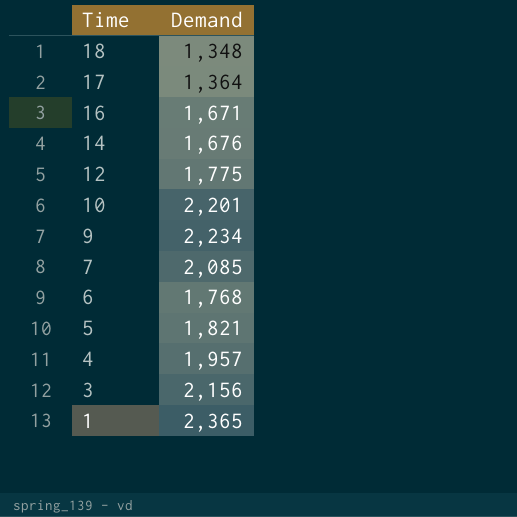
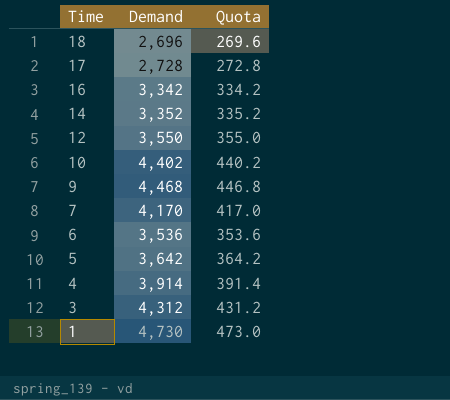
column Quota | formula: none -> [Demand] * 0.1
18 | Demand: 1,348 -> 2,696
17 | Demand: 1,364 -> 2,728
16 | Demand: 1,671 -> 3,342
14 | Demand: 1,676 -> 3,352
12 | Demand: 1,775 -> 3,550
10 | Demand: 2,201 -> 4,402
9 | Demand: 2,234 -> 4,468
7 | Demand: 2,085 -> 4,170
6 | Demand: 1,768 -> 3,536
5 | Demand: 1,821 -> 3,642
4 | Demand: 1,957 -> 3,914
3 | Demand: 2,156 -> 4,312
1 | Demand: 2,365 -> 4,730

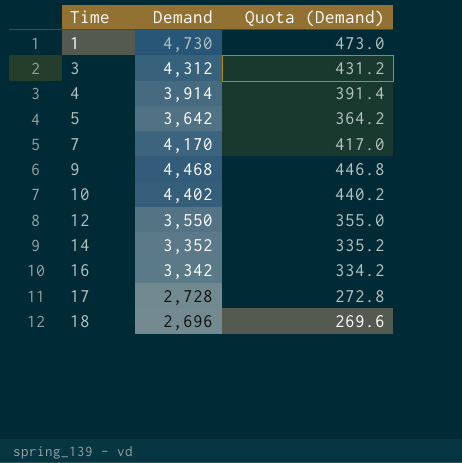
row order: Time descending -> Time ascending
column name: Quota -> Quota (Demand)
row 6: 3,536 | 353.6 -> none

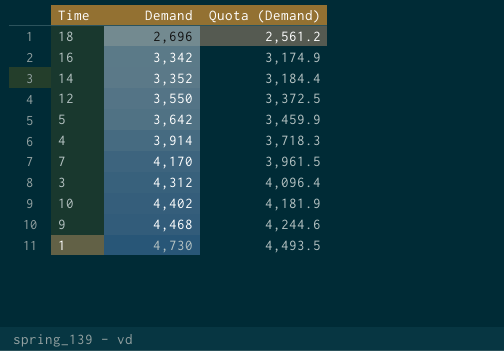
row order: Time ascending -> Demand ascending
column Quota (Demand) | formula: [Demand] * 0.1 -> [Demand] * 0.95
row 17: 2,728 | 272.8 -> none

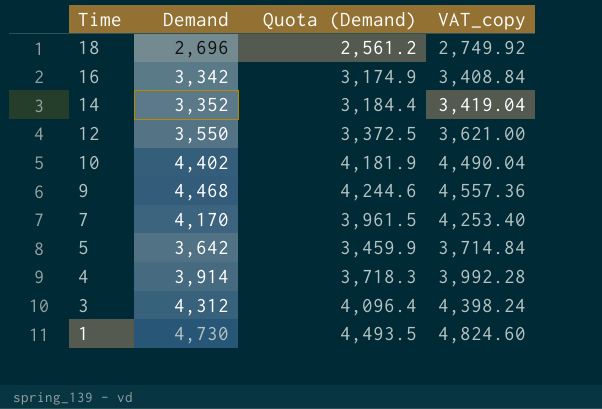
row order: Demand ascending -> Time descending
column VAT_copy | formula: none -> [Demand] * 1.02

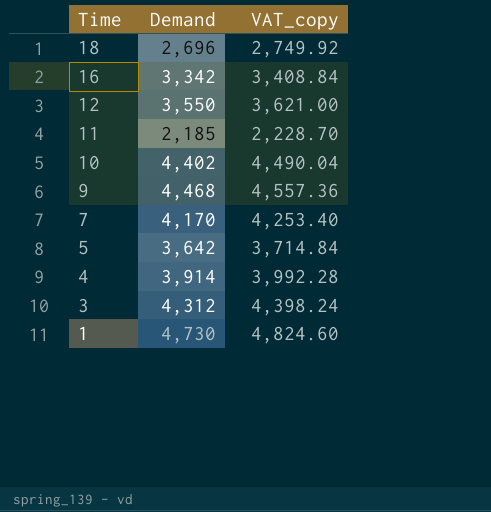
column Quota (Demand) | formula: [Demand] * 0.95 -> none
row 14: 3,352 | 3,184.4 | 3,419.04 -> none
row 11: none -> 2,185 | 2,228.70

